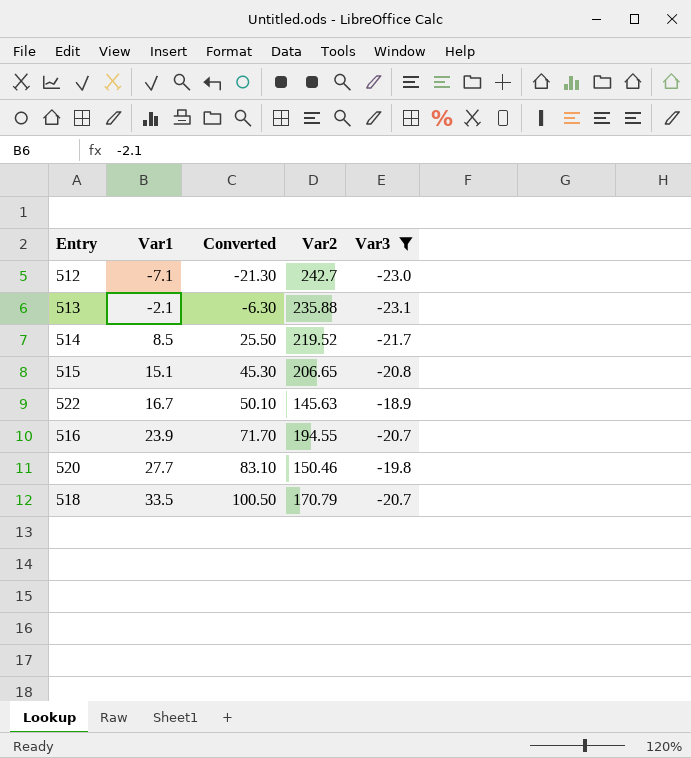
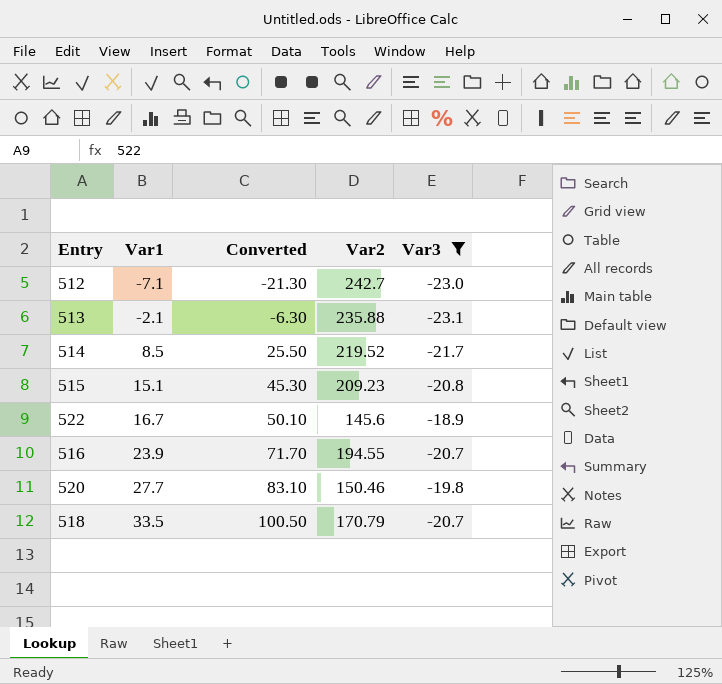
515 | Var2: 206.65 -> 209.23
522 | Var2: 145.63 -> 145.6

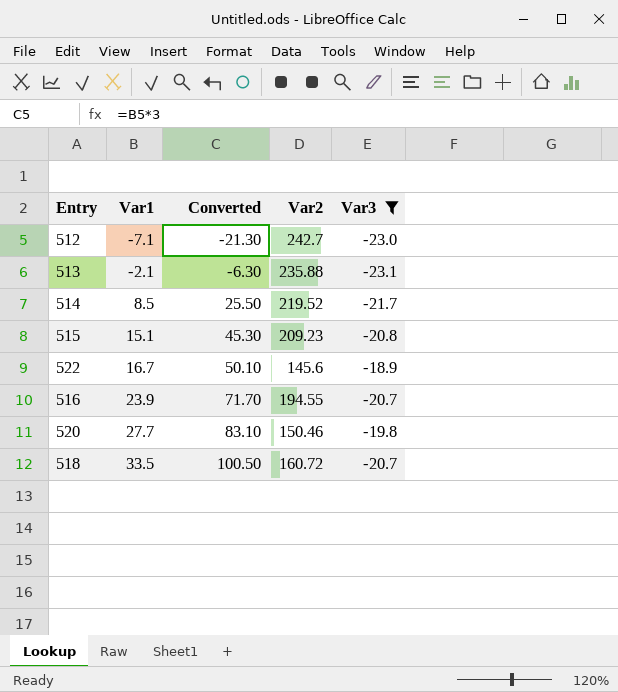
518 | Var2: 170.79 -> 160.72

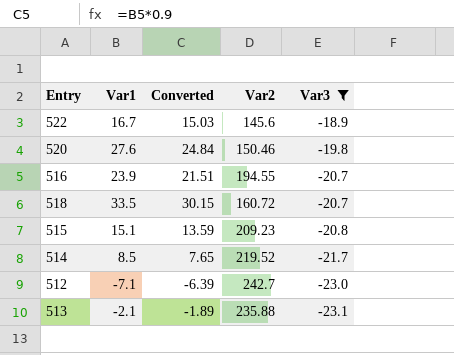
row order: Var1 ascending -> Var3 descending
column Converted | formula: [Var1] * 3 -> [Var1] * 0.9
520 | Var1: 27.7 -> 27.6

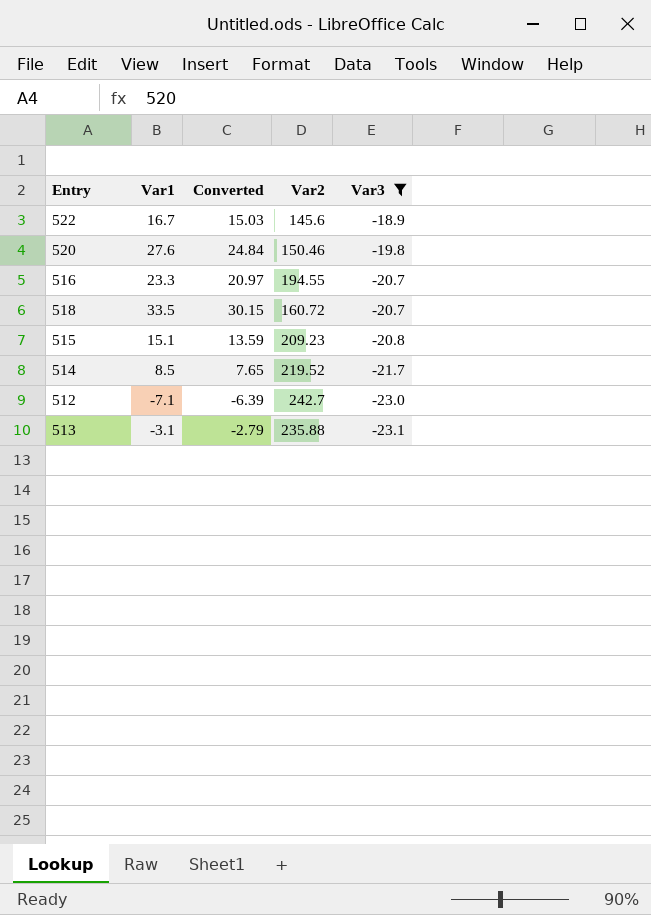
516 | Var1: 23.9 -> 23.3
516 | Converted: 21.51 -> 20.97
513 | Var1: -2.1 -> -3.1
513 | Converted: -1.89 -> -2.79

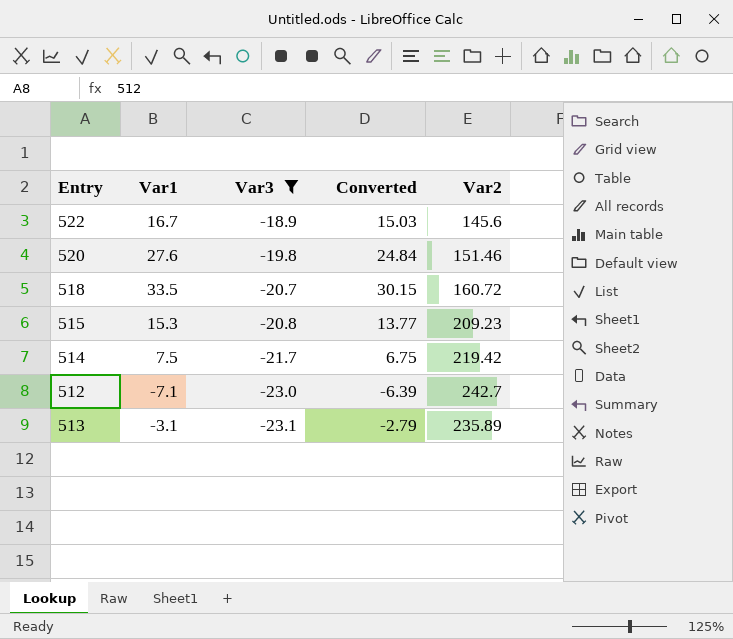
column Var3 | position: 5 -> 3
row 516: 23.3 | 20.97 | 194.55 | -20.7 -> none
520 | Var2: 150.46 -> 151.46
515 | Var1: 15.1 -> 15.3
515 | Converted: 13.59 -> 13.77
514 | Var1: 8.5 -> 7.5
514 | Converted: 7.65 -> 6.75
514 | Var2: 219.52 -> 219.42
513 | Var2: 235.88 -> 235.89

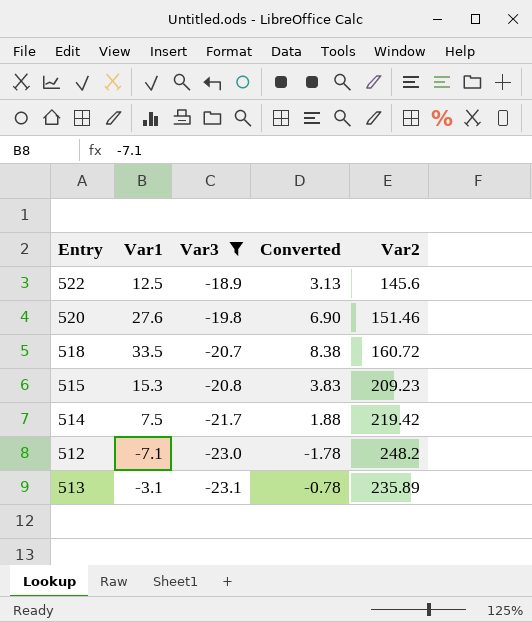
column Converted | formula: [Var1] * 0.9 -> [Var1] * 0.25
522 | Var1: 16.7 -> 12.5
512 | Var2: 242.7 -> 248.2

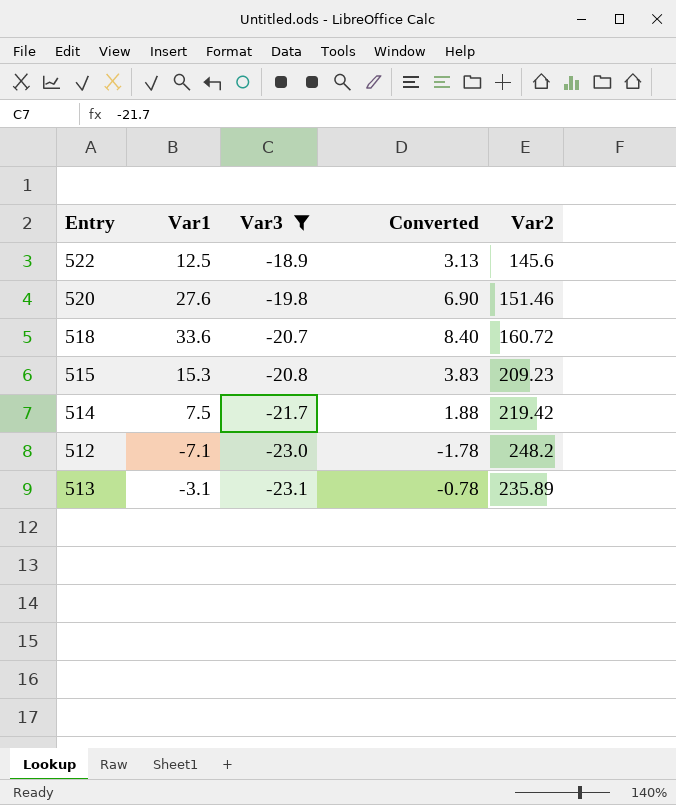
518 | Var1: 33.5 -> 33.6
518 | Converted: 8.38 -> 8.40

